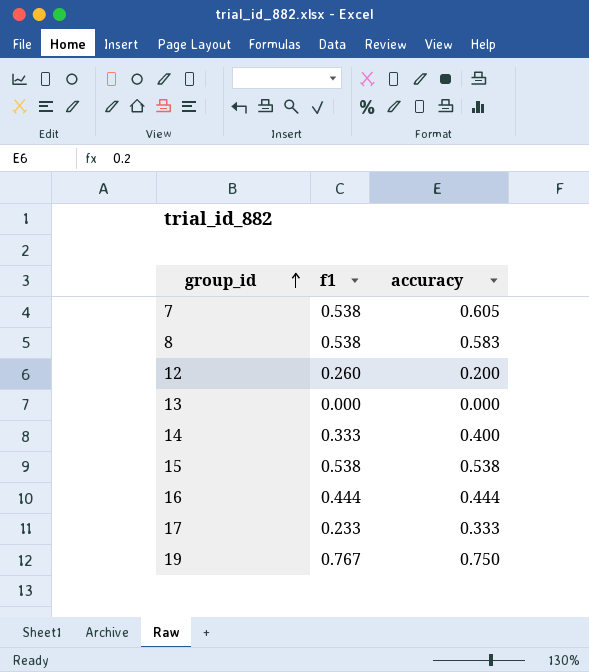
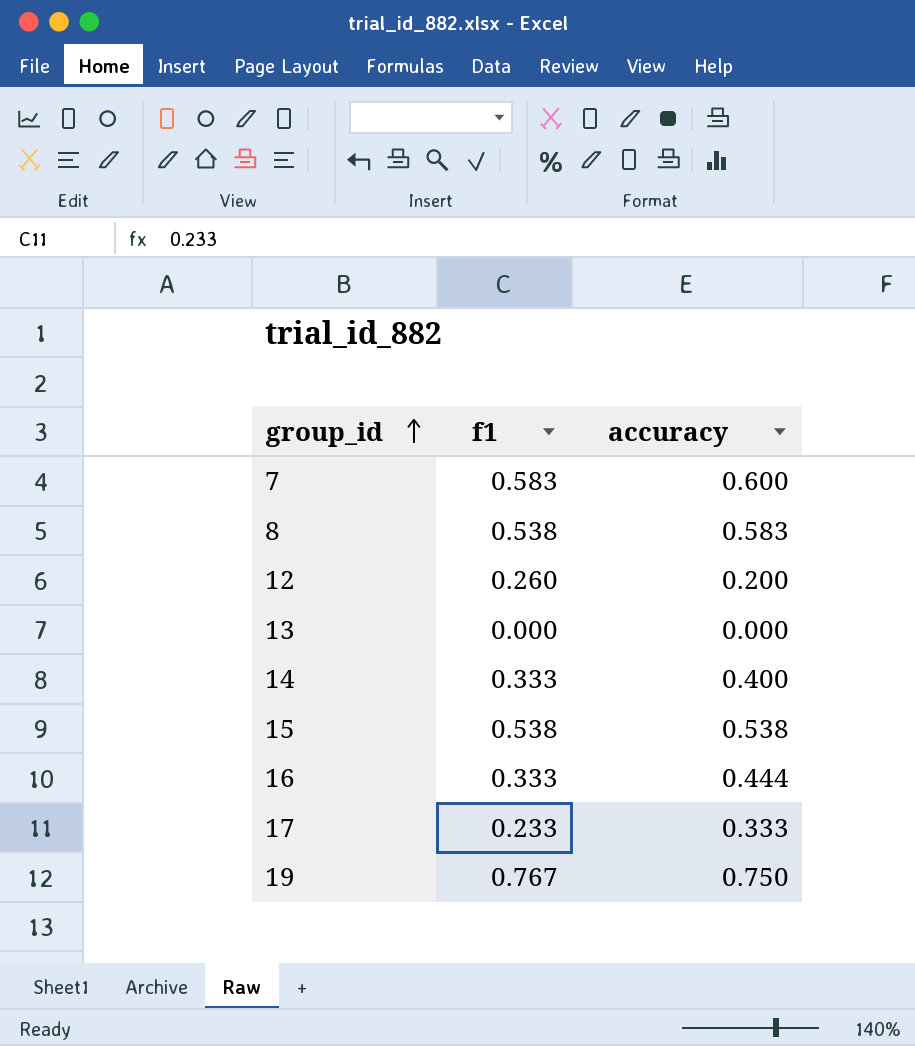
7 | f1: 0.538 -> 0.583
7 | accuracy: 0.605 -> 0.600
16 | f1: 0.444 -> 0.333

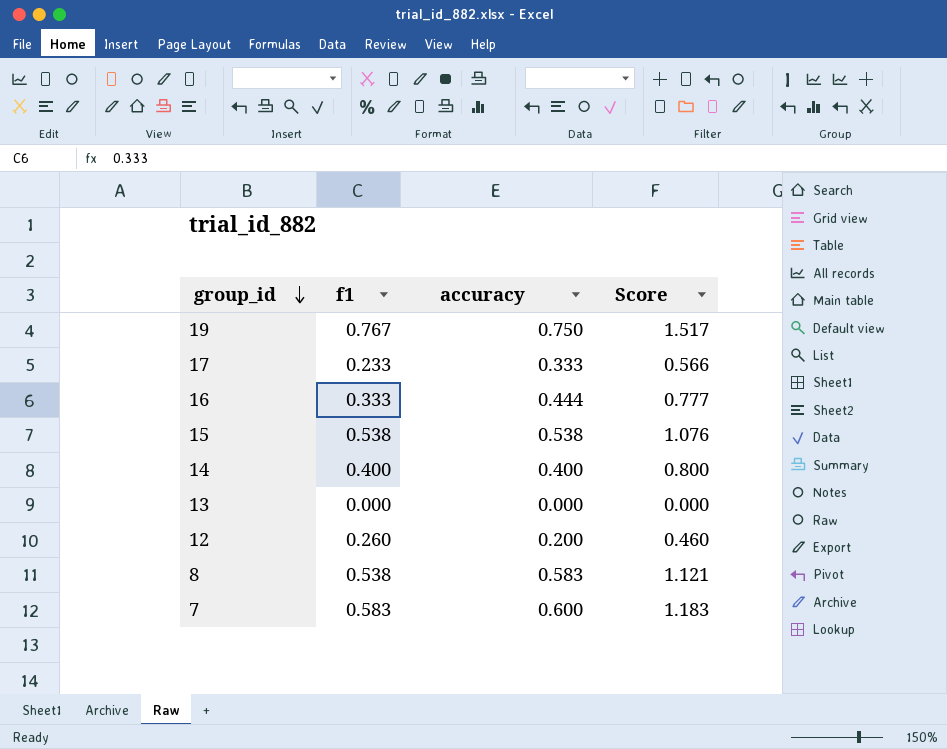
row order: group_id ascending -> group_id descending
column Score | formula: none -> [f1] + [accuracy]
14 | f1: 0.333 -> 0.400

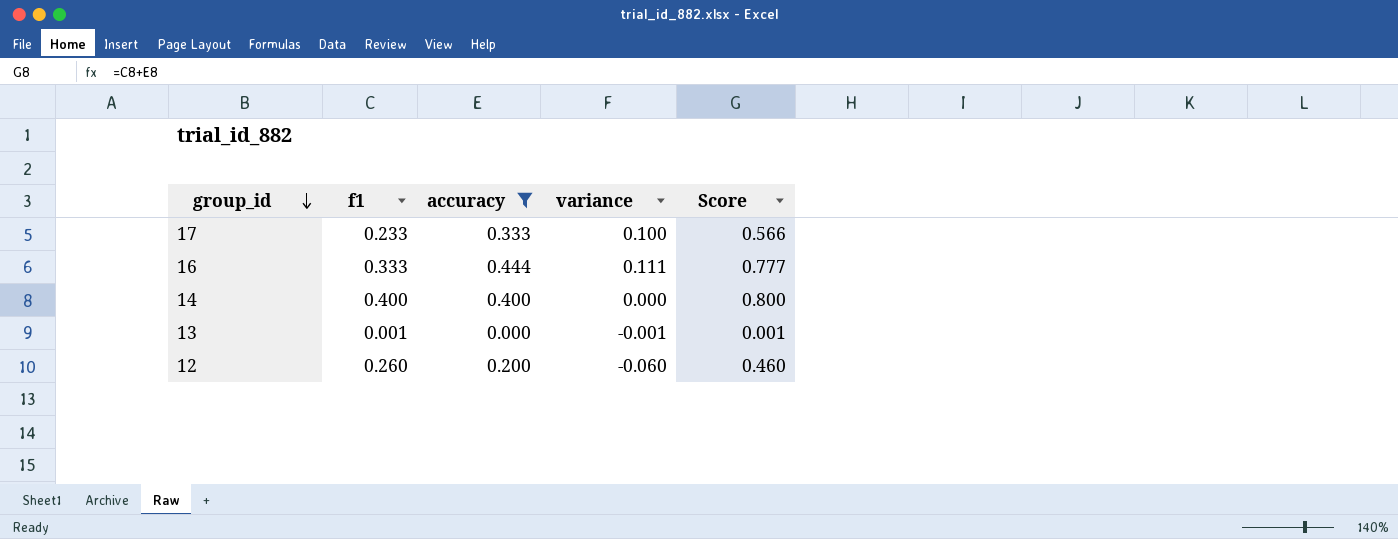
filter: none -> accuracy <= 0.444
column variance | formula: none -> [accuracy] - [f1]
13 | f1: 0.000 -> 0.001
13 | Score: 0.000 -> 0.001

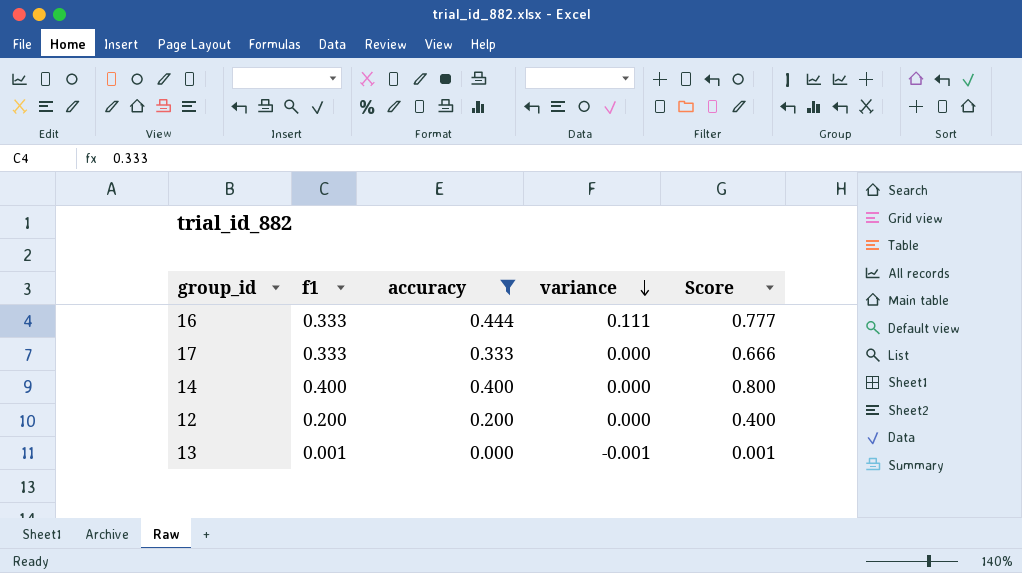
row order: group_id descending -> variance descending
17 | f1: 0.233 -> 0.333
17 | variance: 0.100 -> 0.000
17 | Score: 0.566 -> 0.666
12 | f1: 0.260 -> 0.200
12 | variance: -0.060 -> 0.000
12 | Score: 0.460 -> 0.400

